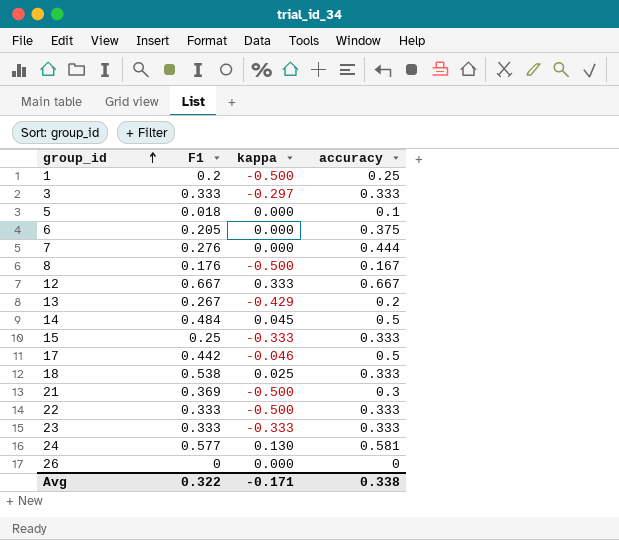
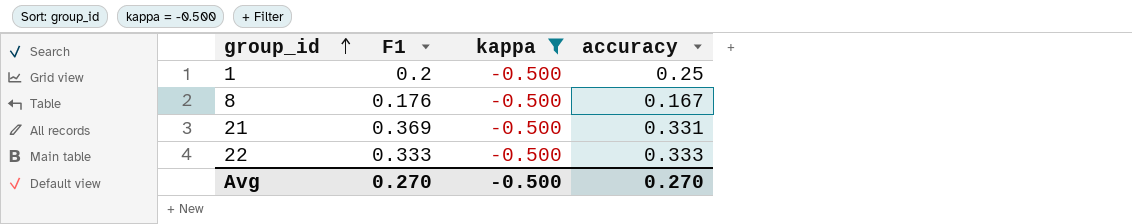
filter: none -> kappa = -0.500
21 | accuracy: 0.3 -> 0.331
Avg | F1: 0.322 -> 0.270
Avg | kappa: -0.171 -> -0.500
Avg | accuracy: 0.338 -> 0.270

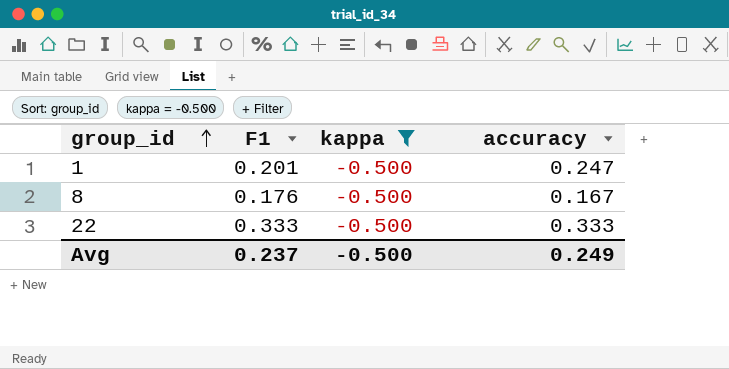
row 21: 0.369 | -0.500 | 0.331 -> none
1 | F1: 0.2 -> 0.201
1 | accuracy: 0.25 -> 0.247
Avg | F1: 0.270 -> 0.237
Avg | accuracy: 0.270 -> 0.249

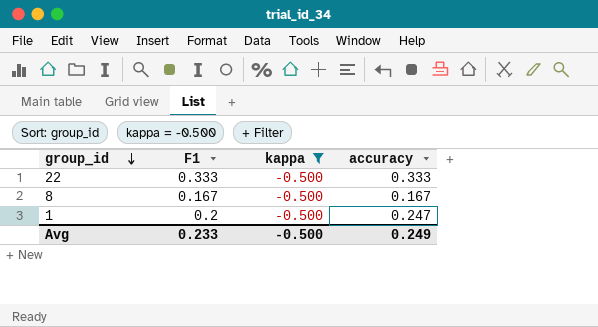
row order: group_id ascending -> group_id descending
8 | F1: 0.176 -> 0.167
1 | F1: 0.201 -> 0.2
Avg | F1: 0.237 -> 0.233

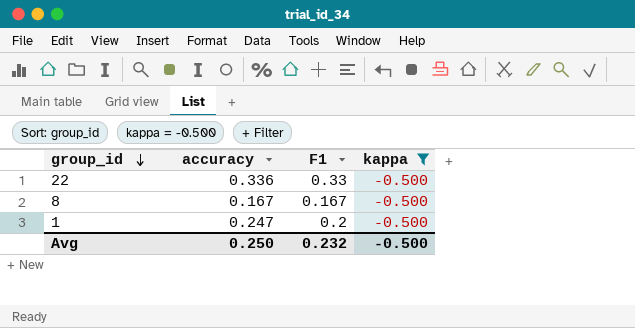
column accuracy | position: 4 -> 2
22 | accuracy: 0.333 -> 0.336
22 | F1: 0.333 -> 0.33
Avg | accuracy: 0.249 -> 0.250
Avg | F1: 0.233 -> 0.232

